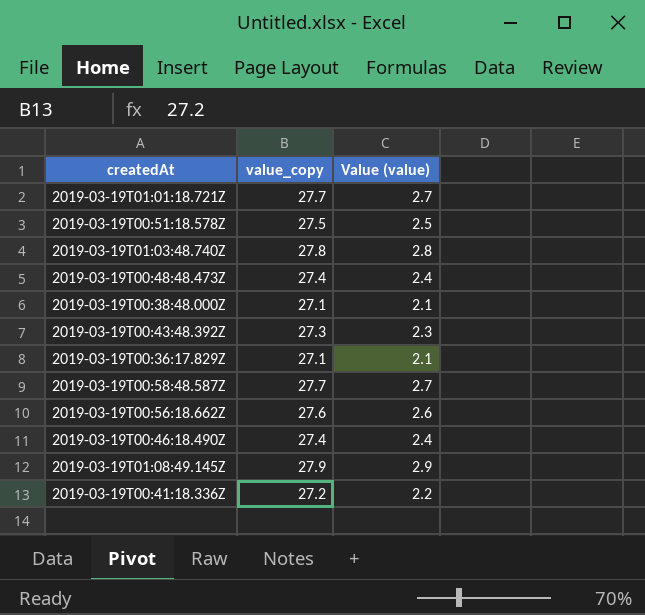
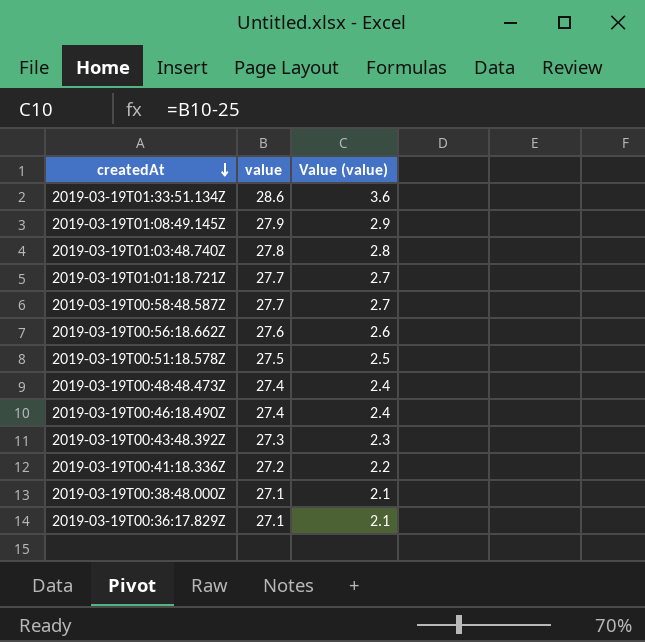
row order: none -> createdAt descending
column name: value_copy -> value
row 2019-03-19T01:33:51.134Z: none -> 28.6 | 3.6

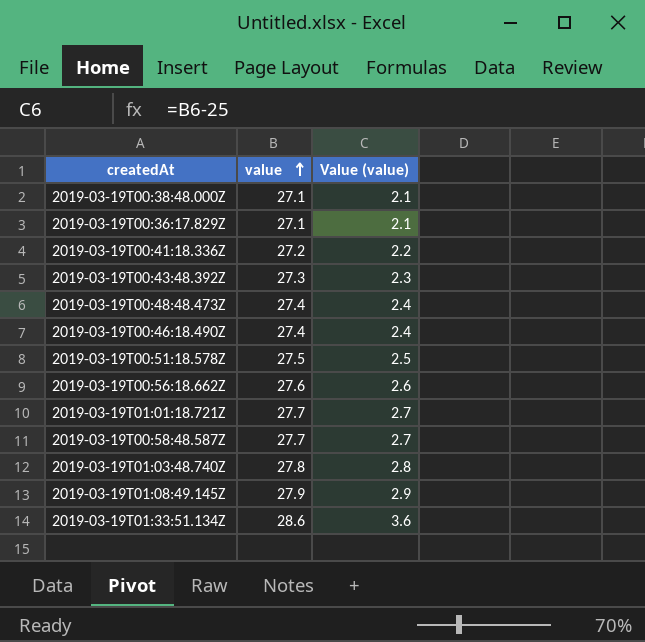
row order: createdAt descending -> value ascending

